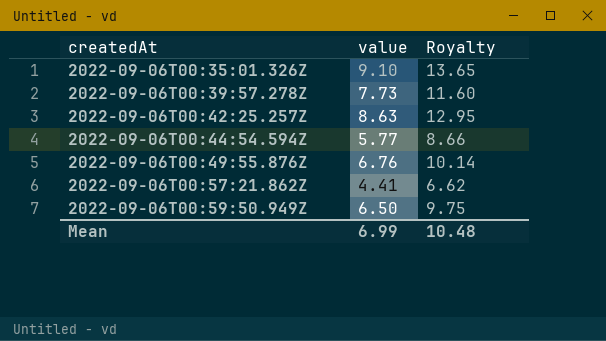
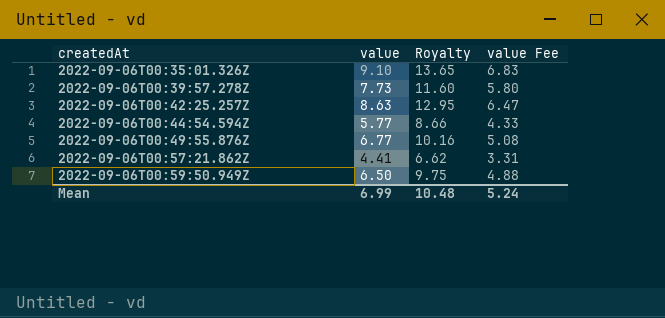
column value Fee | formula: none -> [value] * 0.75
2022-09-06T00:49:55.876Z | value: 6.76 -> 6.77
2022-09-06T00:49:55.876Z | Royalty: 10.14 -> 10.16

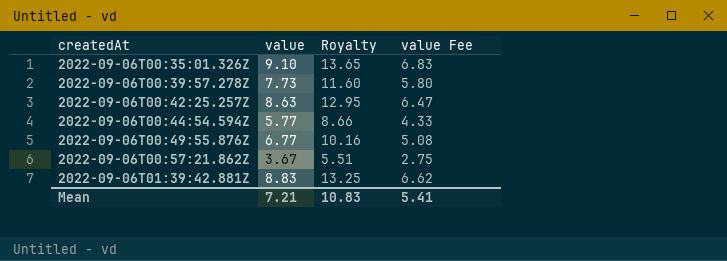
row 2022-09-06T00:59:50.949Z: 6.50 | 9.75 | 4.88 -> none
2022-09-06T00:57:21.862Z | value: 4.41 -> 3.67
2022-09-06T00:57:21.862Z | Royalty: 6.62 -> 5.51
2022-09-06T00:57:21.862Z | value Fee: 3.31 -> 2.75
row 2022-09-06T01:39:42.881Z: none -> 8.83 | 13.25 | 6.62
Mean | value: 6.99 -> 7.21
Mean | Royalty: 10.48 -> 10.83
Mean | value Fee: 5.24 -> 5.41

